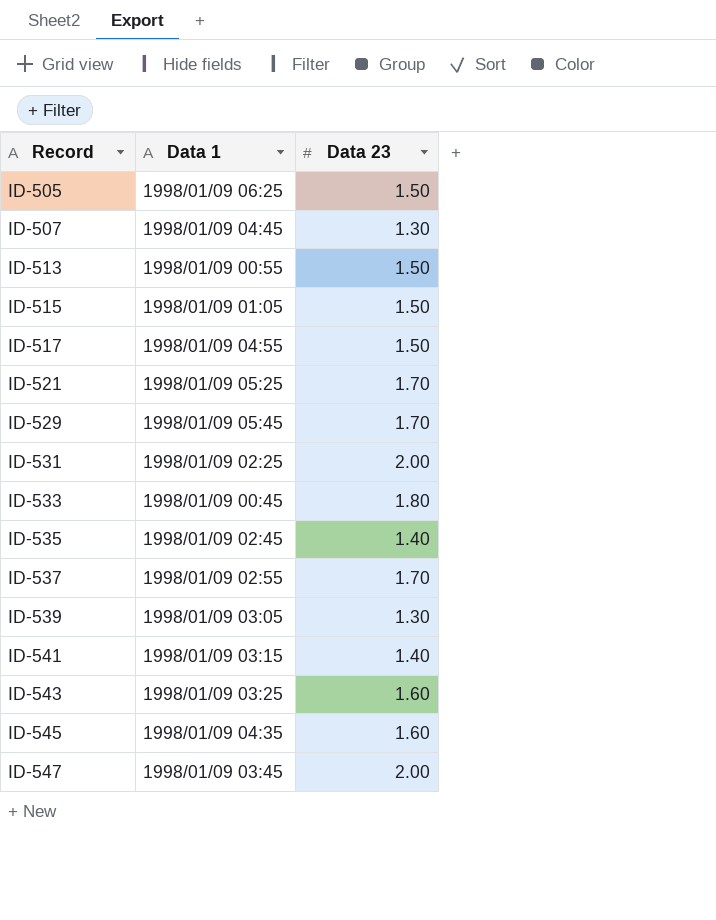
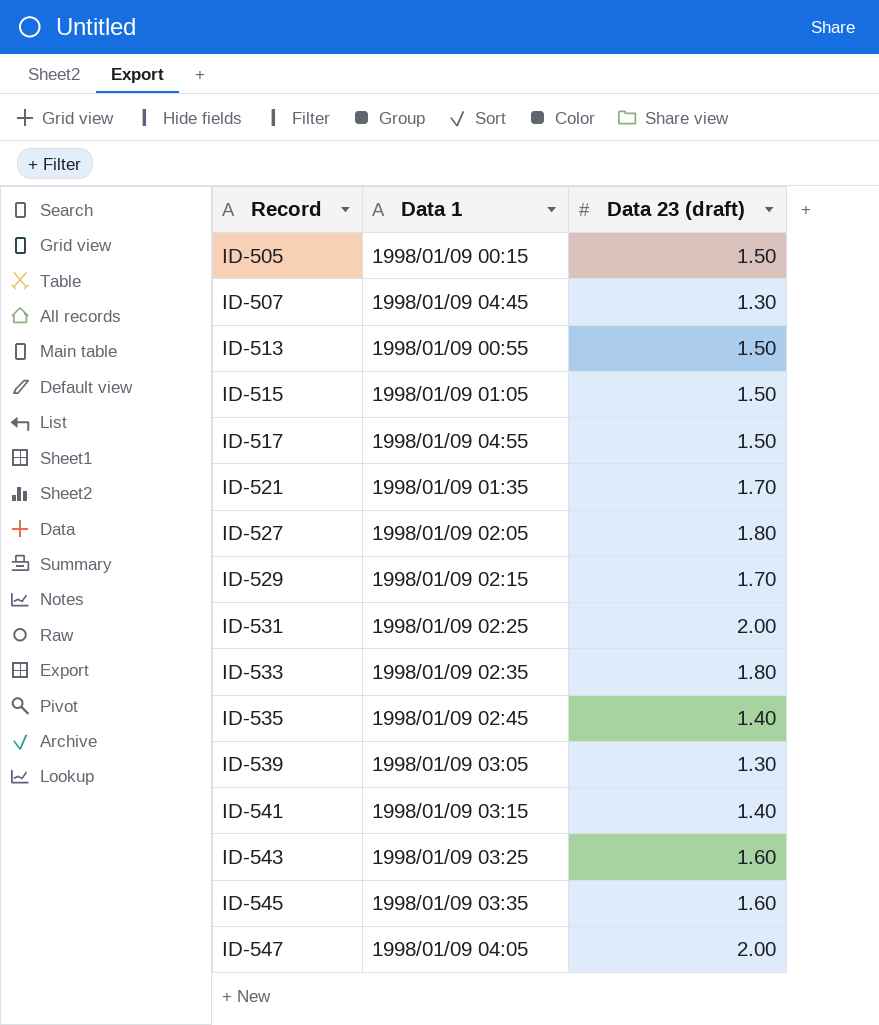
column name: Data 23 -> Data 23 (draft)
row ID-537: 1998/01/09 02:55 | 1.70 -> none
ID-505 | Data 1: 1998/01/09 06:25 -> 1998/01/09 00:15
ID-521 | Data 1: 1998/01/09 05:25 -> 1998/01/09 01:35
row ID-527: none -> 1998/01/09 02:05 | 1.80
ID-529 | Data 1: 1998/01/09 05:45 -> 1998/01/09 02:15
ID-533 | Data 1: 1998/01/09 00:45 -> 1998/01/09 02:35
ID-545 | Data 1: 1998/01/09 04:35 -> 1998/01/09 03:35
ID-547 | Data 1: 1998/01/09 03:45 -> 1998/01/09 04:05

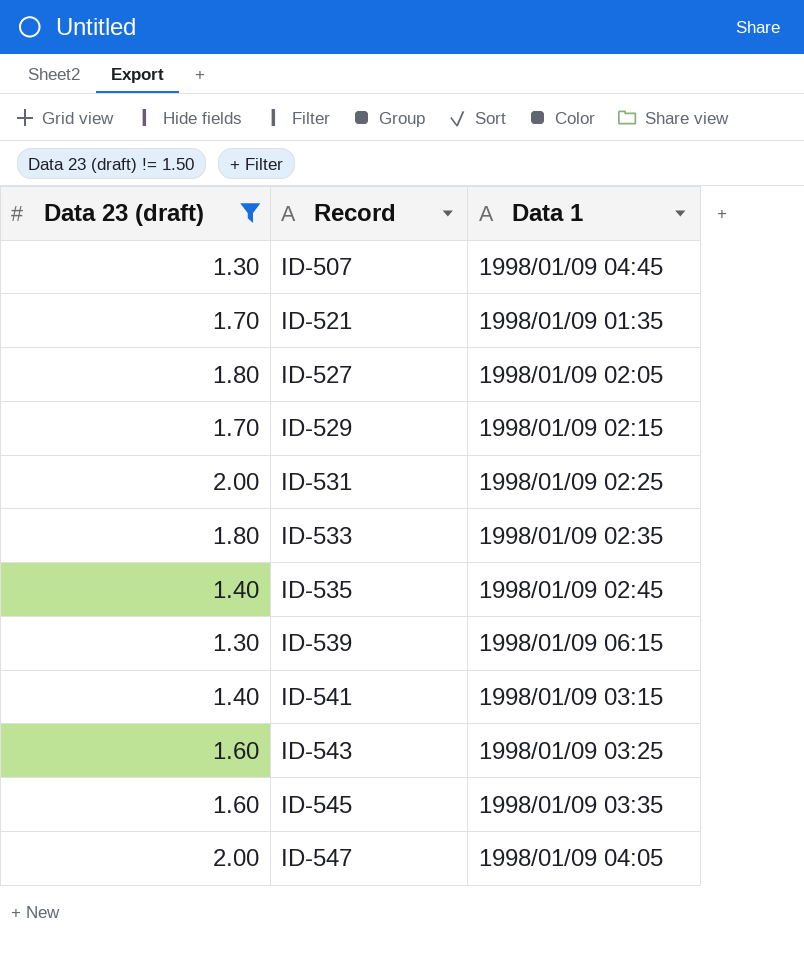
filter: none -> Data 23 (draft) != 1.50
column Data 23 (draft) | position: 3 -> 1
ID-539 | Data 1: 1998/01/09 03:05 -> 1998/01/09 06:15

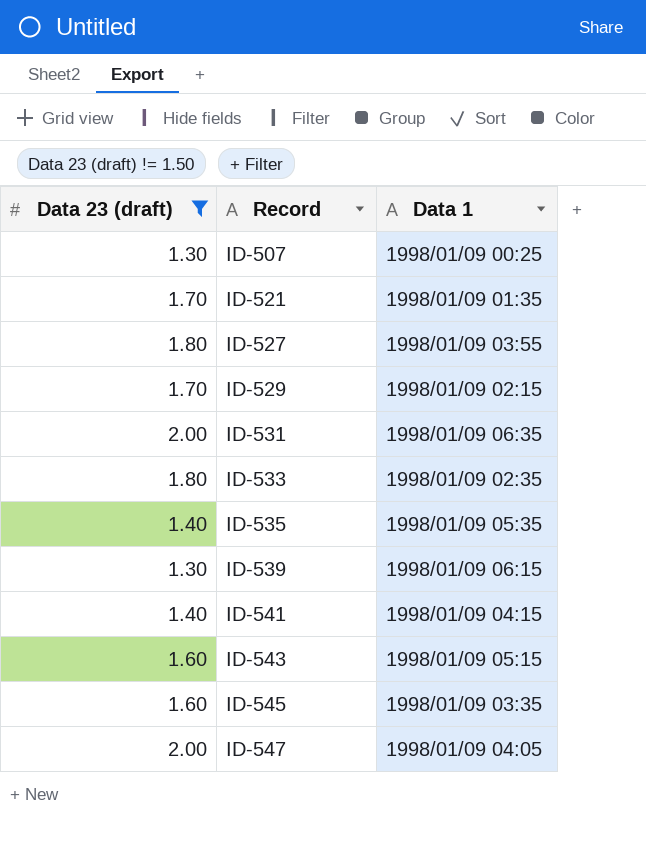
ID-507 | Data 1: 1998/01/09 04:45 -> 1998/01/09 00:25
ID-527 | Data 1: 1998/01/09 02:05 -> 1998/01/09 03:55
ID-531 | Data 1: 1998/01/09 02:25 -> 1998/01/09 06:35
ID-535 | Data 1: 1998/01/09 02:45 -> 1998/01/09 05:35
ID-541 | Data 1: 1998/01/09 03:15 -> 1998/01/09 04:15
ID-543 | Data 1: 1998/01/09 03:25 -> 1998/01/09 05:15

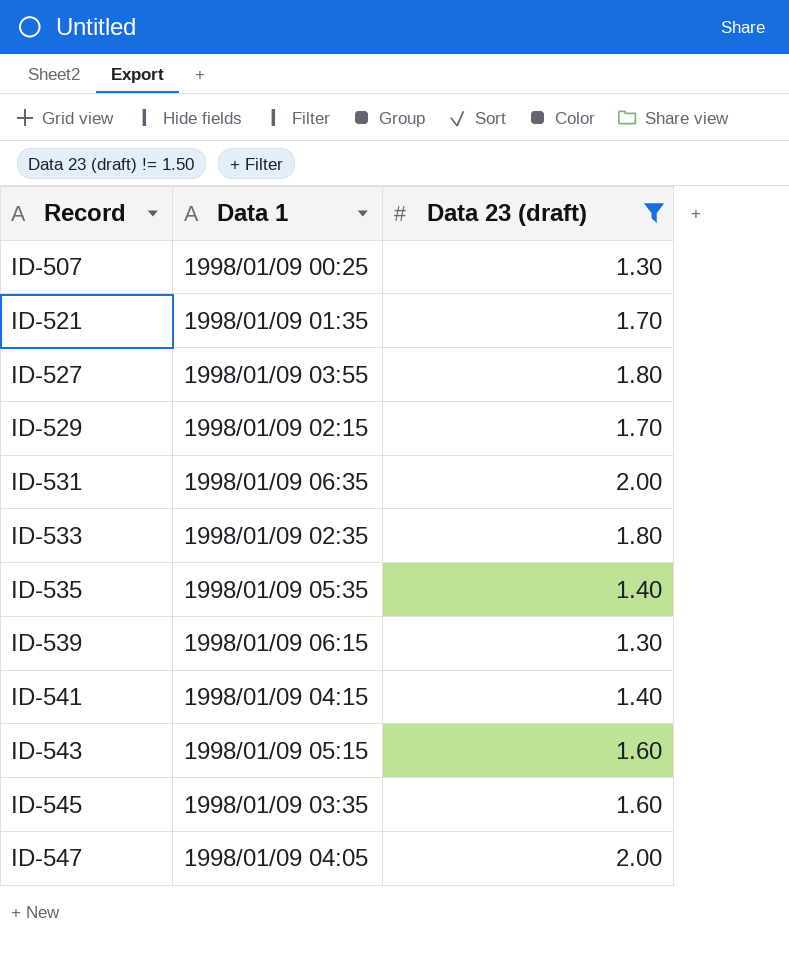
column Data 23 (draft) | position: 1 -> 3

